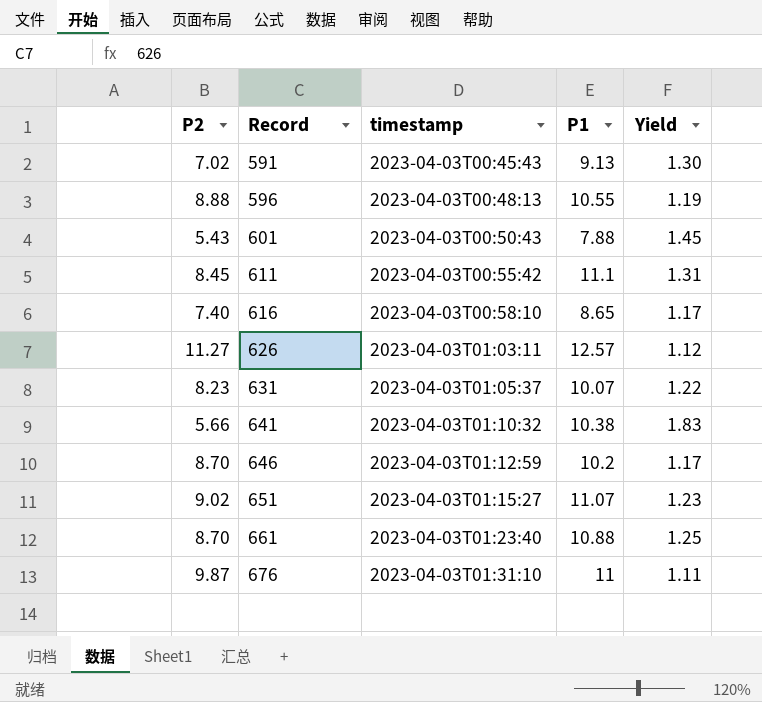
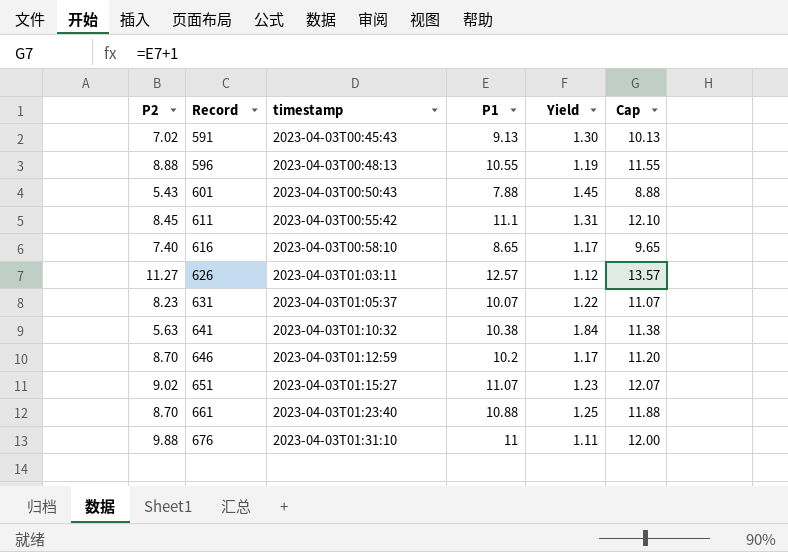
column Cap | formula: none -> [P1] + 1
641 | P2: 5.66 -> 5.63
641 | Yield: 1.83 -> 1.84
676 | P2: 9.87 -> 9.88

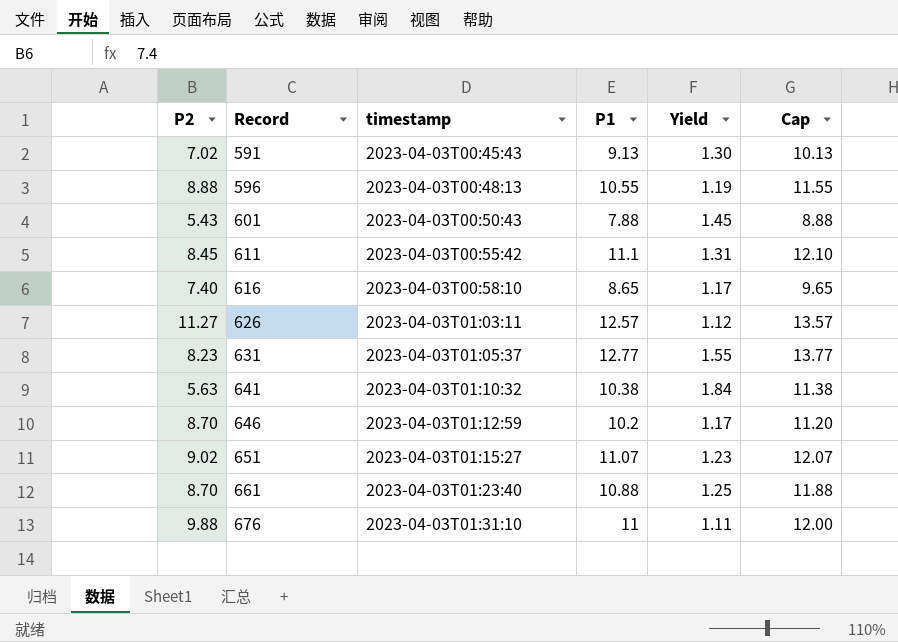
631 | P1: 10.07 -> 12.77
631 | Yield: 1.22 -> 1.55
631 | Cap: 11.07 -> 13.77

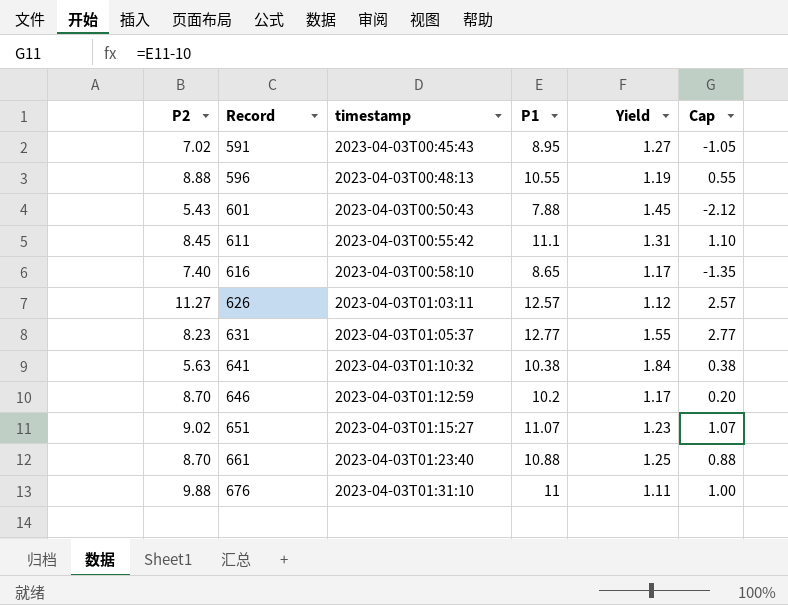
column Cap | formula: [P1] + 1 -> [P1] - 10
591 | P1: 9.13 -> 8.95
591 | Yield: 1.30 -> 1.27

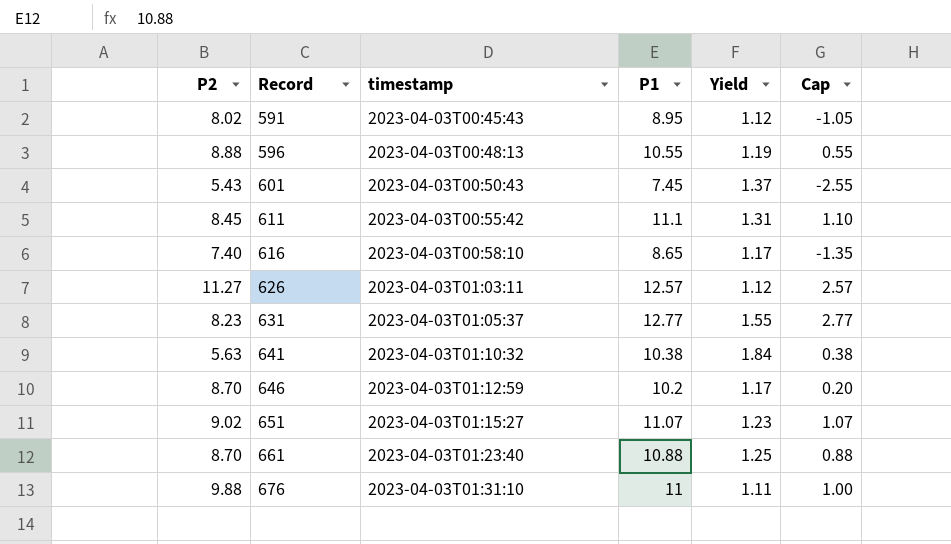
591 | P2: 7.02 -> 8.02
591 | Yield: 1.27 -> 1.12
601 | P1: 7.88 -> 7.45
601 | Yield: 1.45 -> 1.37
601 | Cap: -2.12 -> -2.55

